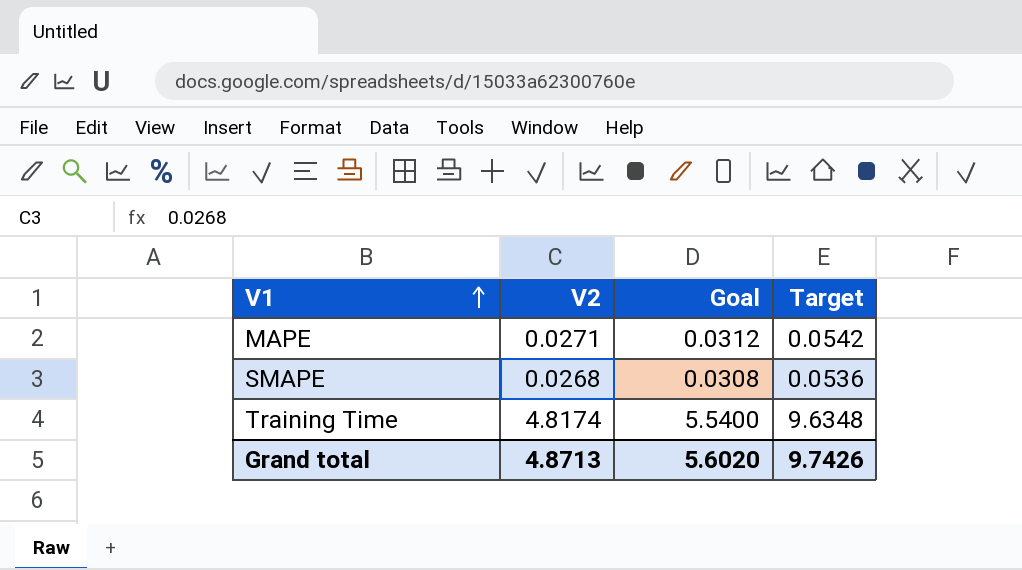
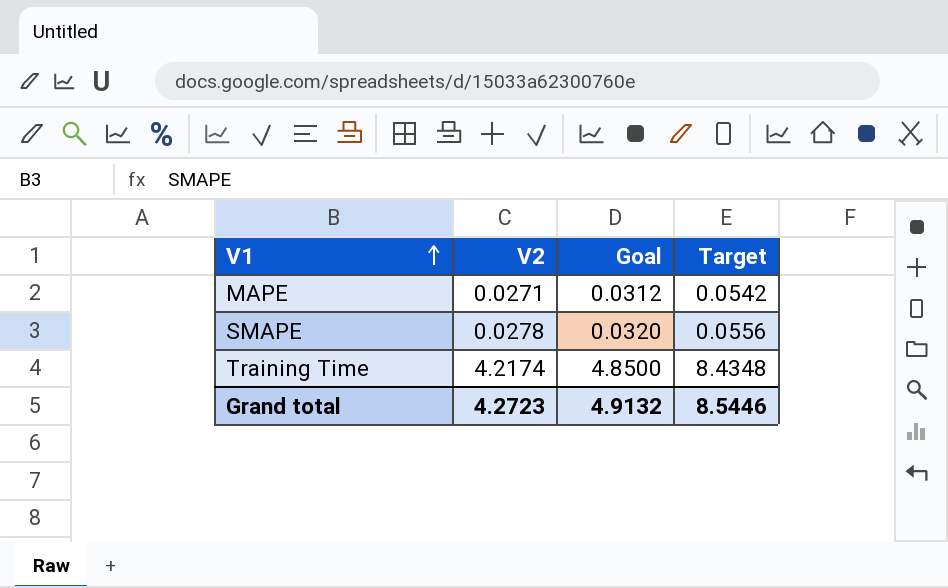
SMAPE | V2: 0.0268 -> 0.0278
SMAPE | Goal: 0.0308 -> 0.0320
SMAPE | Target: 0.0536 -> 0.0556
Training Time | V2: 4.8174 -> 4.2174
Training Time | Goal: 5.5400 -> 4.8500
Training Time | Target: 9.6348 -> 8.4348
Grand total | V2: 4.8713 -> 4.2723
Grand total | Goal: 5.6020 -> 4.9132
Grand total | Target: 9.7426 -> 8.5446

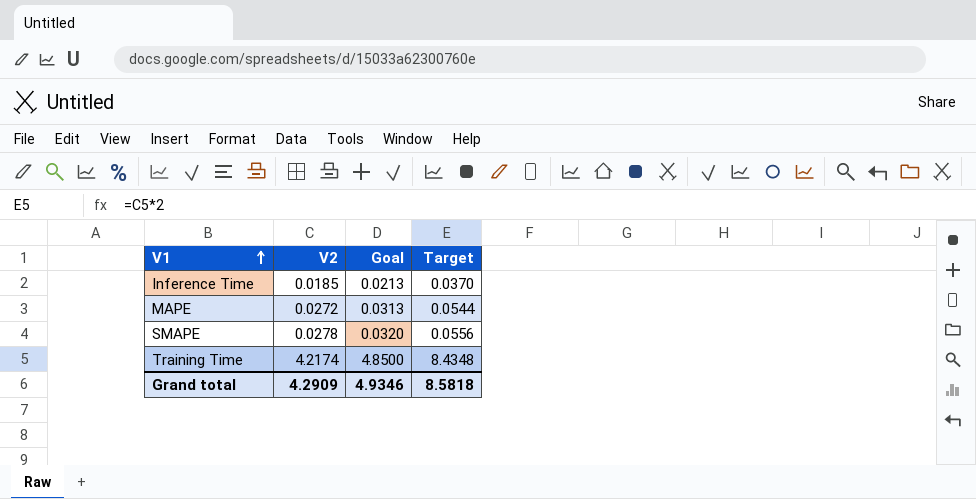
row Inference Time: none -> 0.0185 | 0.0213 | 0.0370
MAPE | V2: 0.0271 -> 0.0272
MAPE | Goal: 0.0312 -> 0.0313
MAPE | Target: 0.0542 -> 0.0544
Grand total | V2: 4.2723 -> 4.2909
Grand total | Goal: 4.9132 -> 4.9346
Grand total | Target: 8.5446 -> 8.5818

